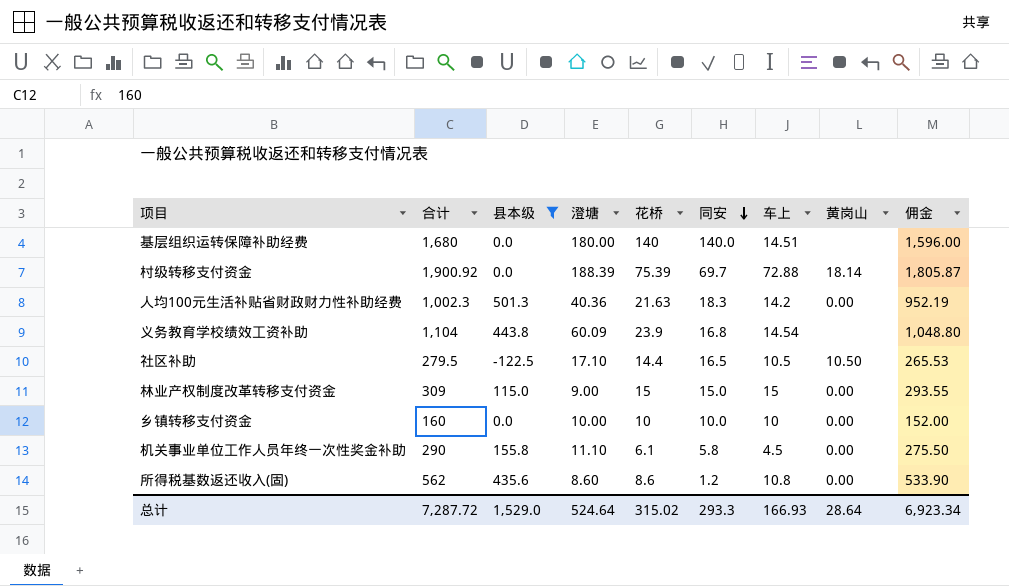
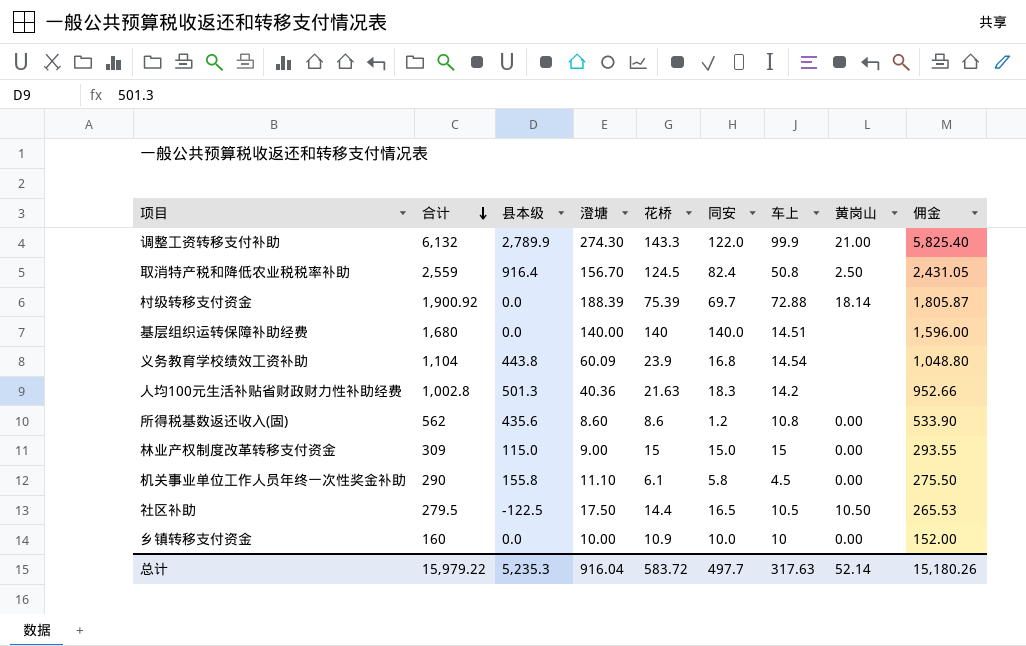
filter: 县本级 <= 501.3 -> none
row order: 同安 descending -> 合计 descending
基层组织运转保障补助经费 | 澄塘: 180.00 -> 140.00
人均100元生活补贴省财政财力性补助经费 | 合计: 1,002.3 -> 1,002.8
人均100元生活补贴省财政财力性补助经费 | 黄岗山: 0.00 -> none
人均100元生活补贴省财政财力性补助经费 | 佣金: 952.19 -> 952.66
社区补助 | 澄塘: 17.10 -> 17.50
乡镇转移支付资金 | 花桥: 10 -> 10.9
总计 | 合计: 7,287.72 -> 15,979.22
总计 | 县本级: 1,529.0 -> 5,235.3
总计 | 澄塘: 524.64 -> 916.04
总计 | 花桥: 315.02 -> 583.72
总计 | 同安: 293.3 -> 497.7
总计 | 车上: 166.93 -> 317.63
总计 | 黄岗山: 28.64 -> 52.14
总计 | 佣金: 6,923.34 -> 15,180.26

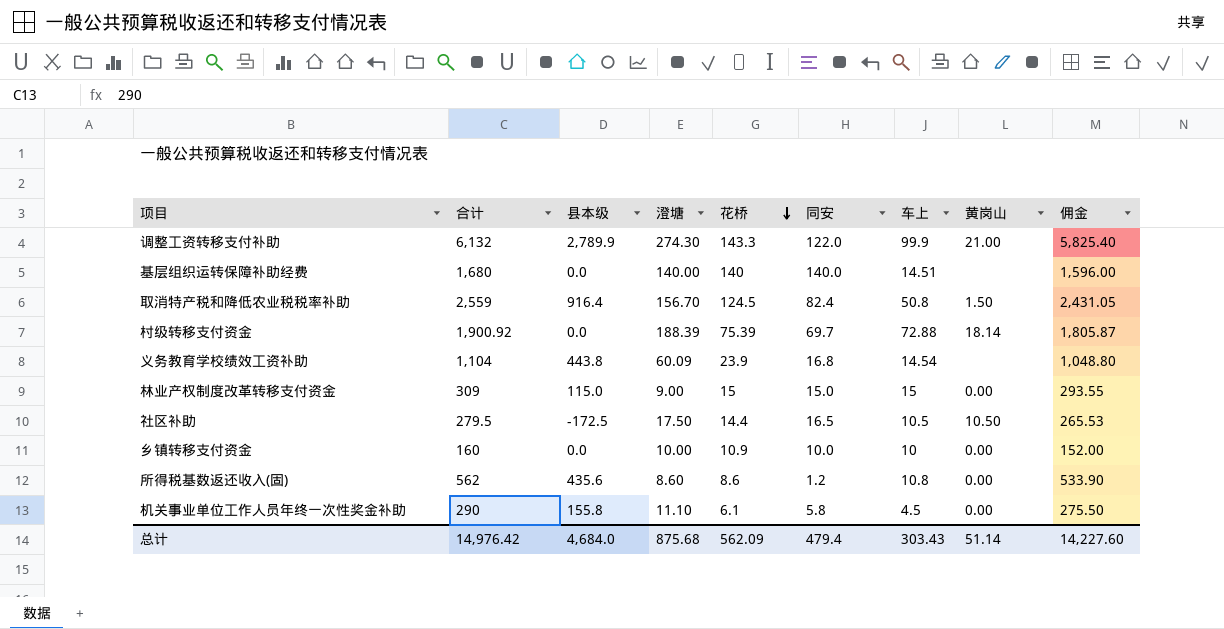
row order: 合计 descending -> 花桥 descending
row 人均100元生活补贴省财政财力性补助经费: 1,002.8 | 501.3 | 40.36 | 21.63 | 18.3 | 14.2 | none | 952.66 -> none
取消特产税和降低农业税税率补助 | 黄岗山: 2.50 -> 1.50
社区补助 | 县本级: -122.5 -> -172.5
总计 | 合计: 15,979.22 -> 14,976.42
总计 | 县本级: 5,235.3 -> 4,684.0
总计 | 澄塘: 916.04 -> 875.68
总计 | 花桥: 583.72 -> 562.09
总计 | 同安: 497.7 -> 479.4
总计 | 车上: 317.63 -> 303.43
总计 | 黄岗山: 52.14 -> 51.14
总计 | 佣金: 15,180.26 -> 14,227.60

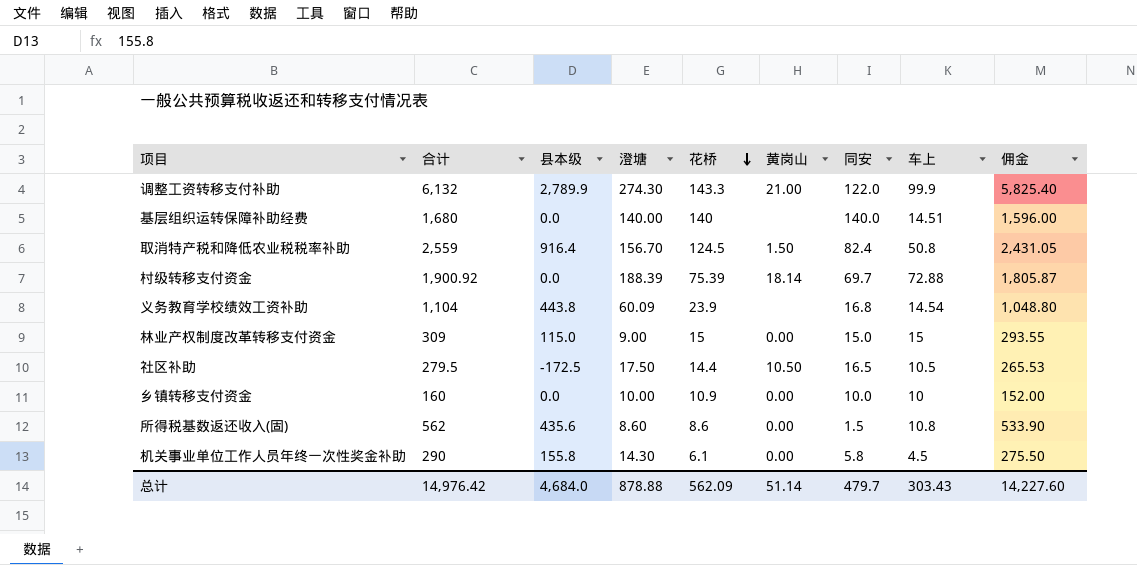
column 黄岗山 | position: 8 -> 6
所得税基数返还收入(固) | 同安: 1.2 -> 1.5
机关事业单位工作人员年终一次性奖金补助 | 澄塘: 11.10 -> 14.30
总计 | 澄塘: 875.68 -> 878.88
总计 | 同安: 479.4 -> 479.7

